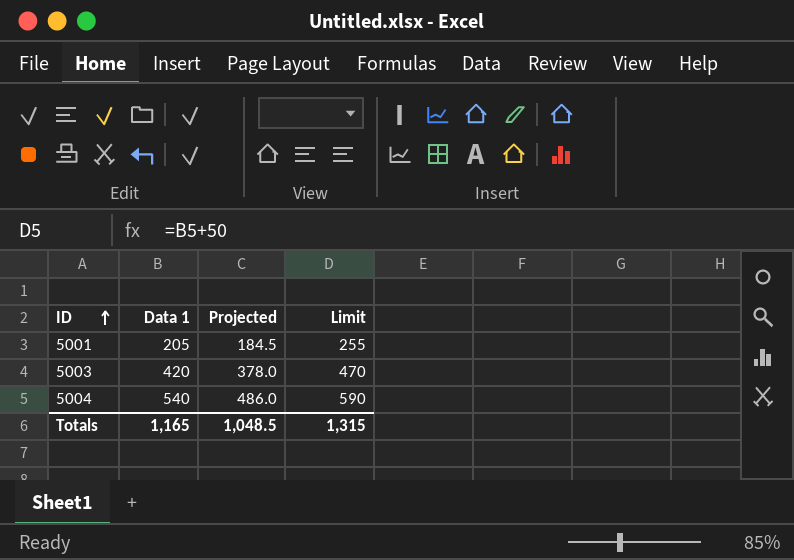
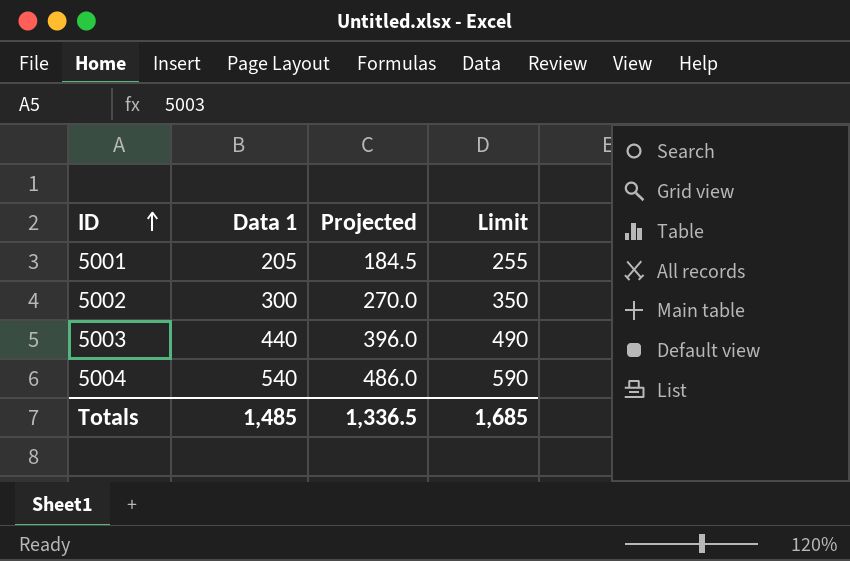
row 5002: none -> 300 | 270.0 | 350
5003 | Data 1: 420 -> 440
5003 | Projected: 378.0 -> 396.0
5003 | Limit: 470 -> 490
Totals | Data 1: 1,165 -> 1,485
Totals | Projected: 1,048.5 -> 1,336.5
Totals | Limit: 1,315 -> 1,685

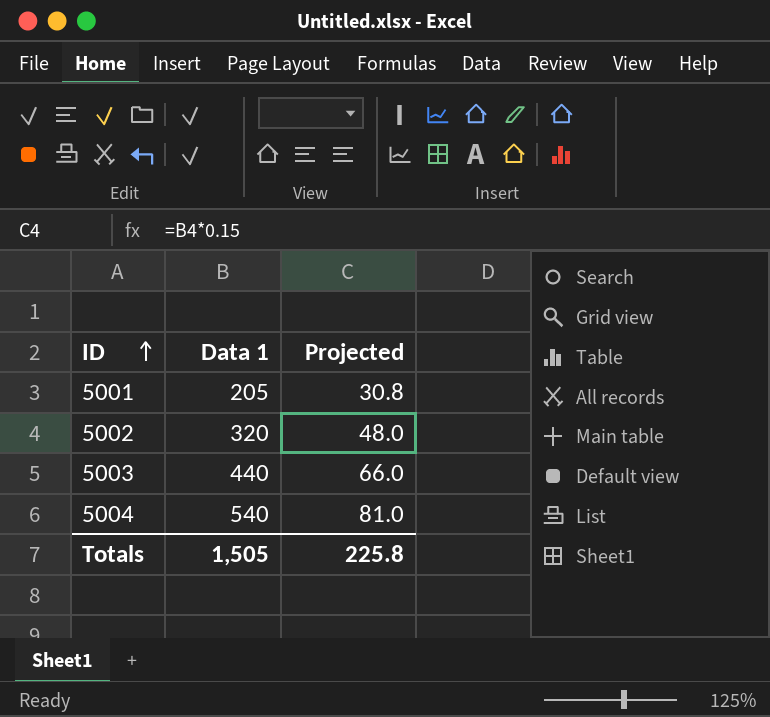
column Limit | formula: [Data 1] + 50 -> none
column Projected | formula: [Data 1] * 0.9 -> [Data 1] * 0.15
5002 | Data 1: 300 -> 320
Totals | Data 1: 1,485 -> 1,505
Totals | Projected: 1,336.5 -> 225.8

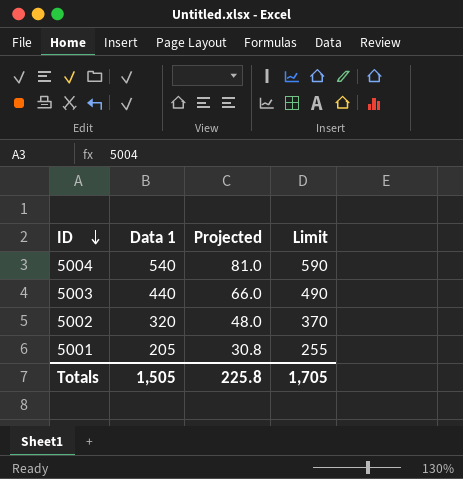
row order: ID ascending -> ID descending
column Limit | formula: none -> [Data 1] + 50

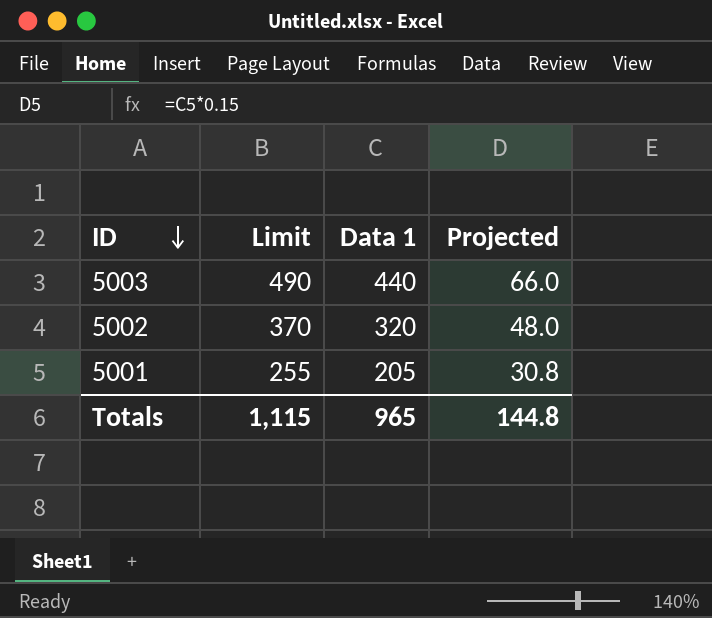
column Limit | position: 4 -> 2
row 5004: 540 | 81.0 | 590 -> none
Totals | Limit: 1,705 -> 1,115
Totals | Data 1: 1,505 -> 965
Totals | Projected: 225.8 -> 144.8

